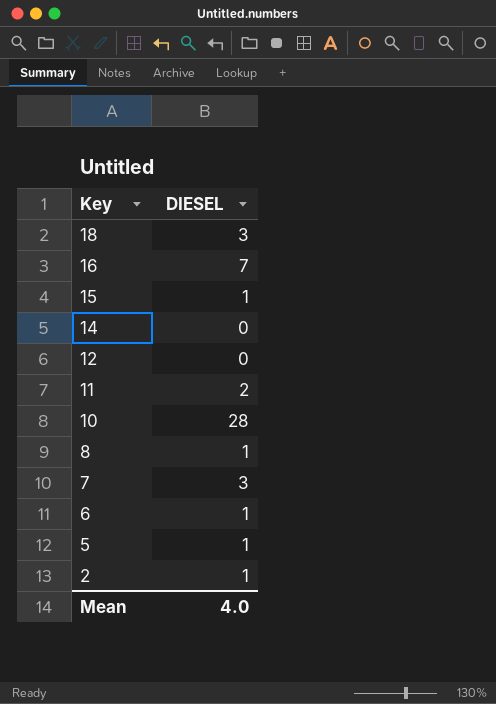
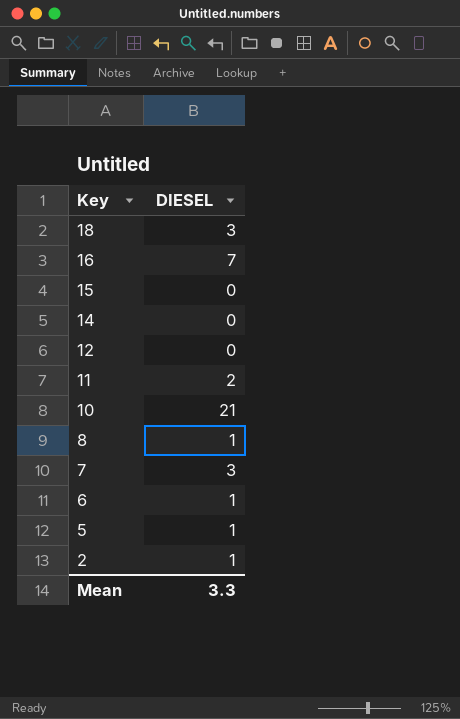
15 | DIESEL: 1 -> 0
10 | DIESEL: 28 -> 21
Mean | DIESEL: 4.0 -> 3.3

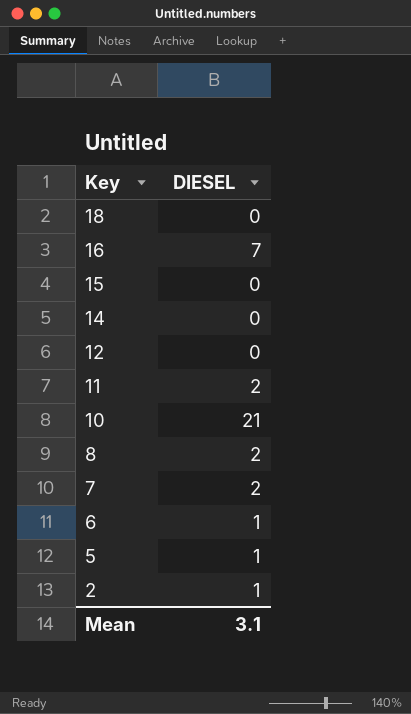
18 | DIESEL: 3 -> 0
8 | DIESEL: 1 -> 2
7 | DIESEL: 3 -> 2
Mean | DIESEL: 3.3 -> 3.1

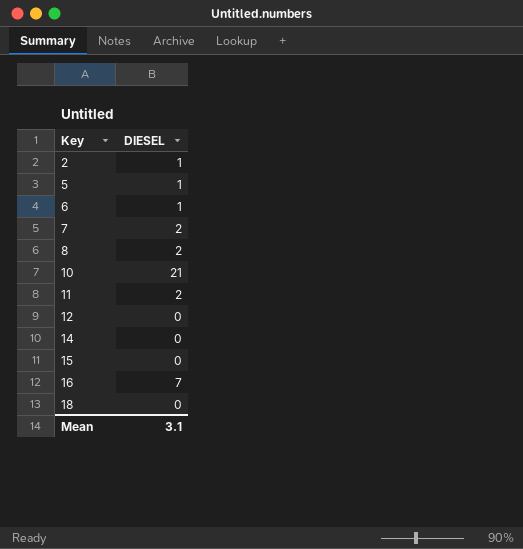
row order: Key descending -> Key ascending

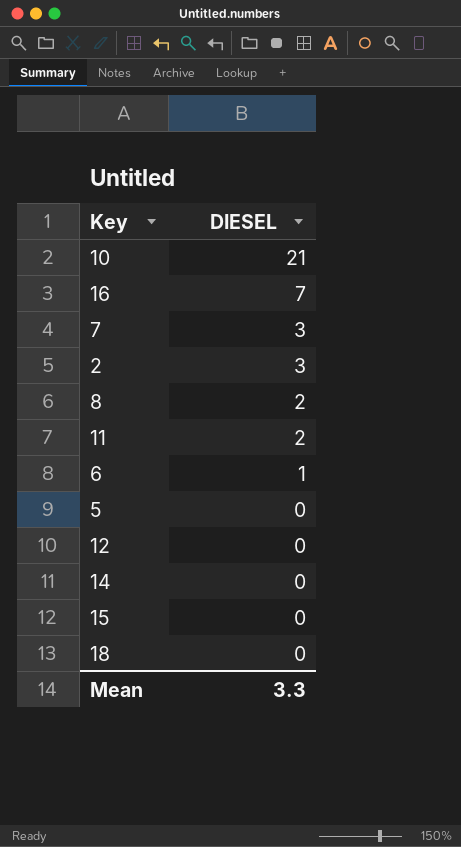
row order: Key ascending -> DIESEL descending
7 | DIESEL: 2 -> 3
2 | DIESEL: 1 -> 3
5 | DIESEL: 1 -> 0
Mean | DIESEL: 3.1 -> 3.3

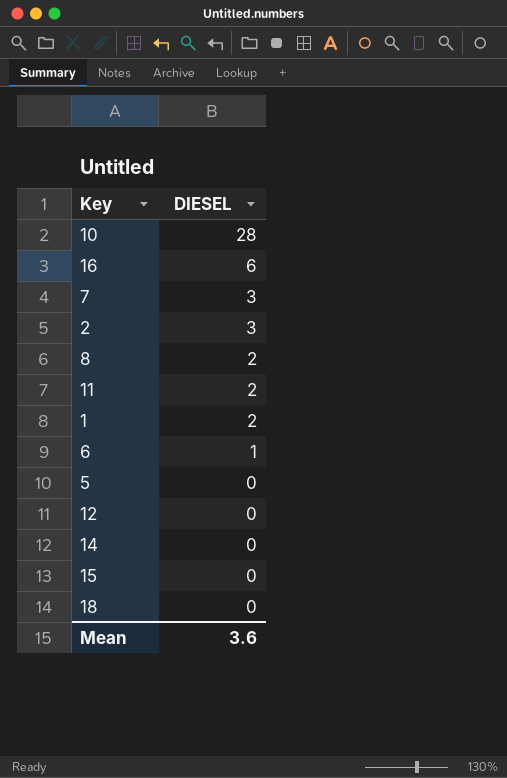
10 | DIESEL: 21 -> 28
16 | DIESEL: 7 -> 6
row 1: none -> 2
Mean | DIESEL: 3.3 -> 3.6

